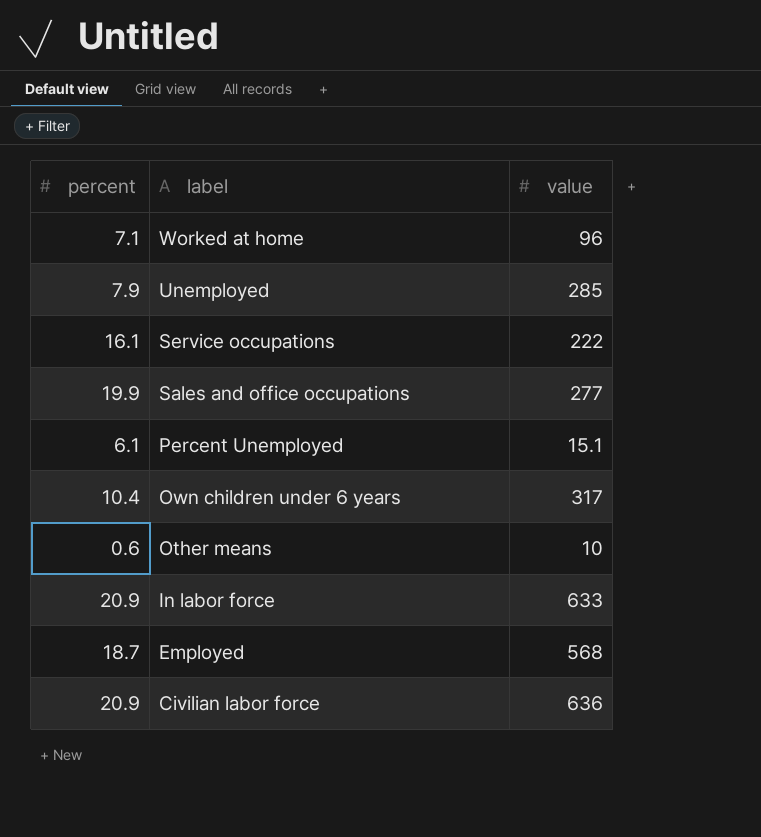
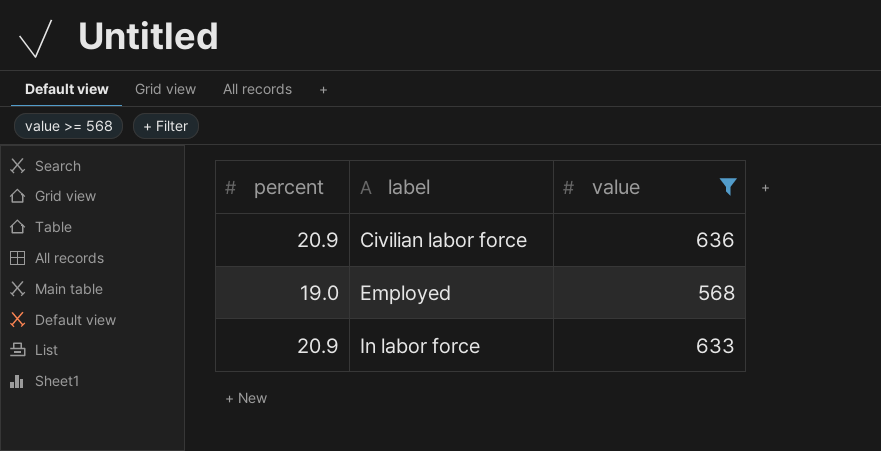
filter: none -> value >= 568
row order: label descending -> label ascending
Employed | percent: 18.7 -> 19.0

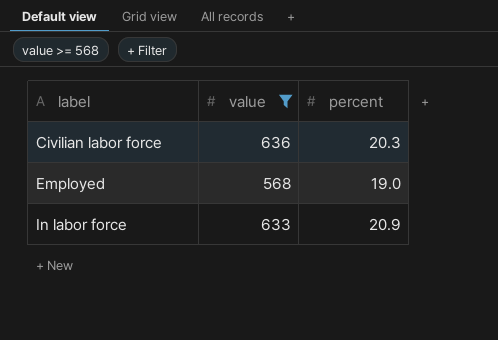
column percent | position: 1 -> 3
Civilian labor force | percent: 20.9 -> 20.3

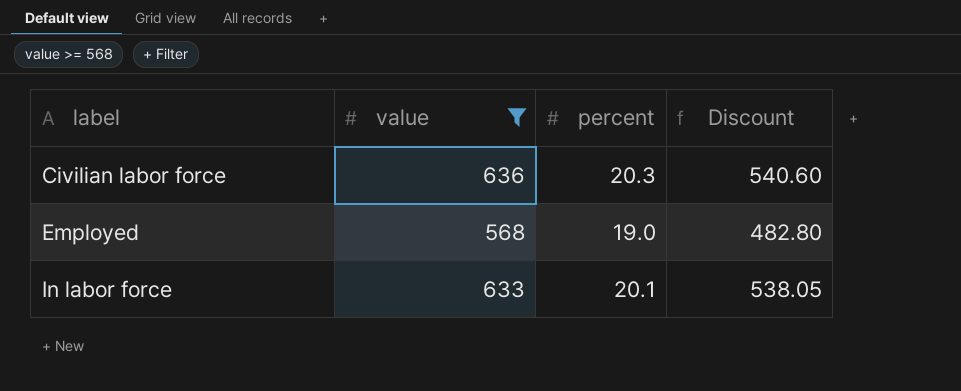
column Discount | formula: none -> [value] * 0.85
In labor force | percent: 20.9 -> 20.1

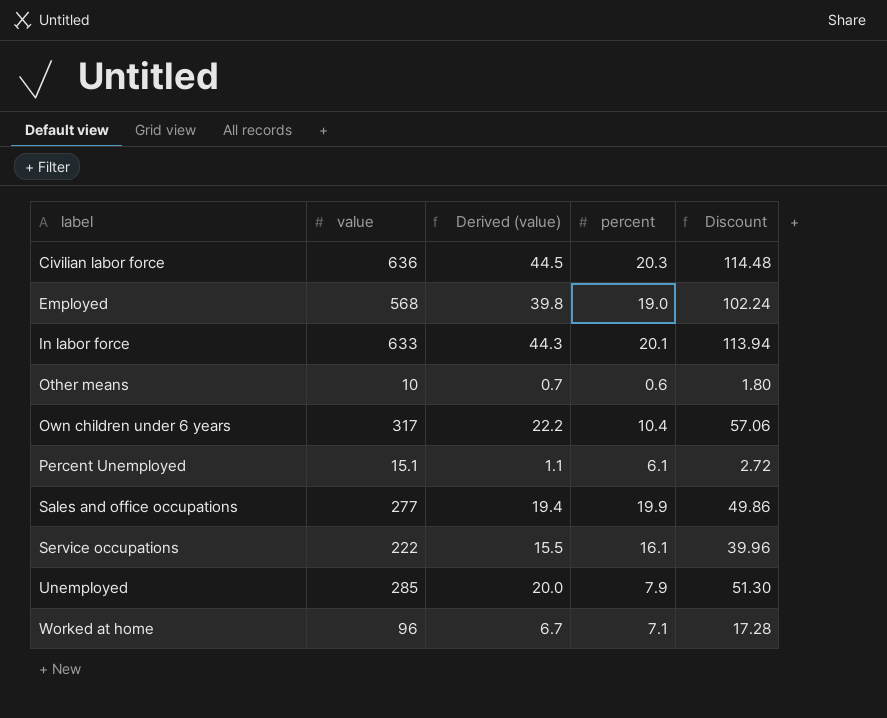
filter: value >= 568 -> none
column Derived (value) | formula: none -> [value] * 0.07
column Discount | formula: [value] * 0.85 -> [value] * 0.18

